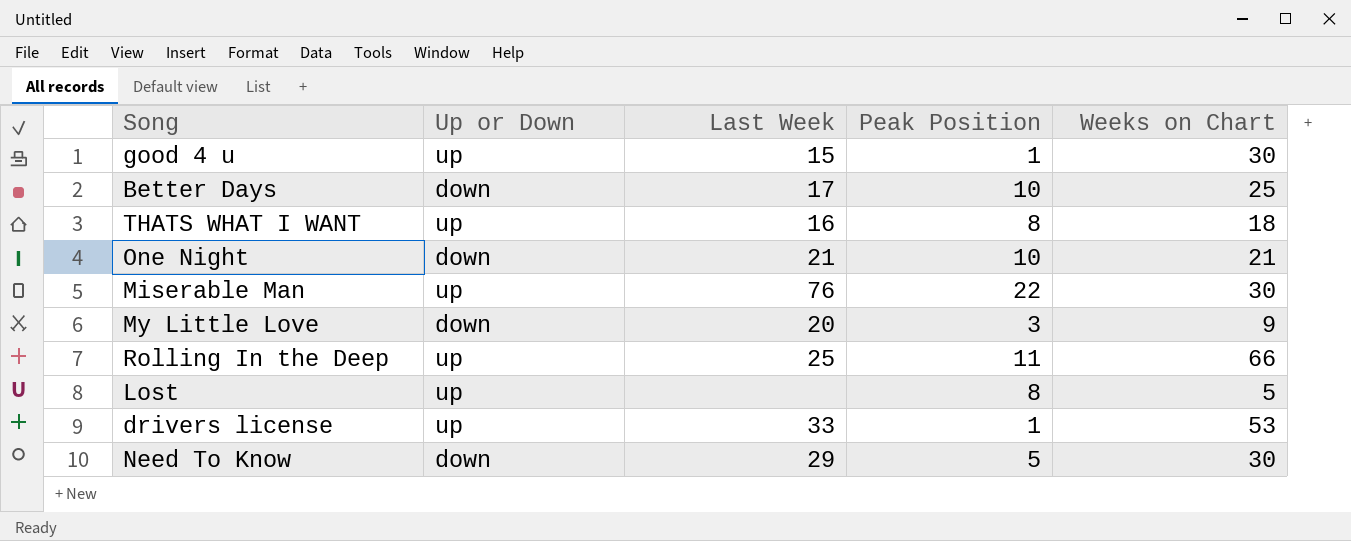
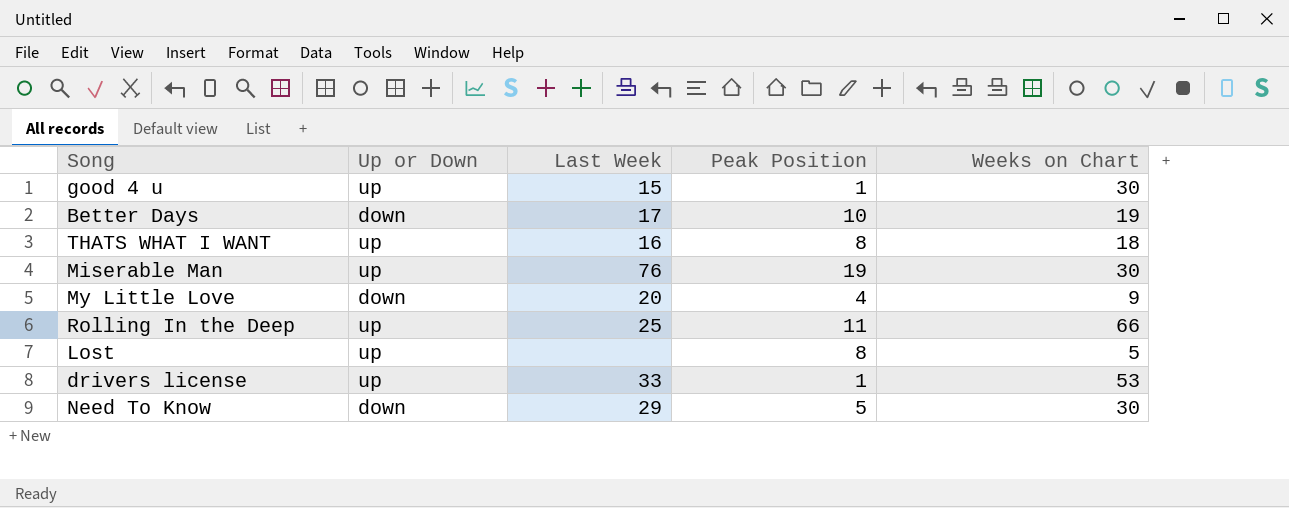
row One Night: down | 21 | 10 | 21 -> none
Better Days | Weeks on Chart: 25 -> 19
Miserable Man | Peak Position: 22 -> 19
My Little Love | Peak Position: 3 -> 4

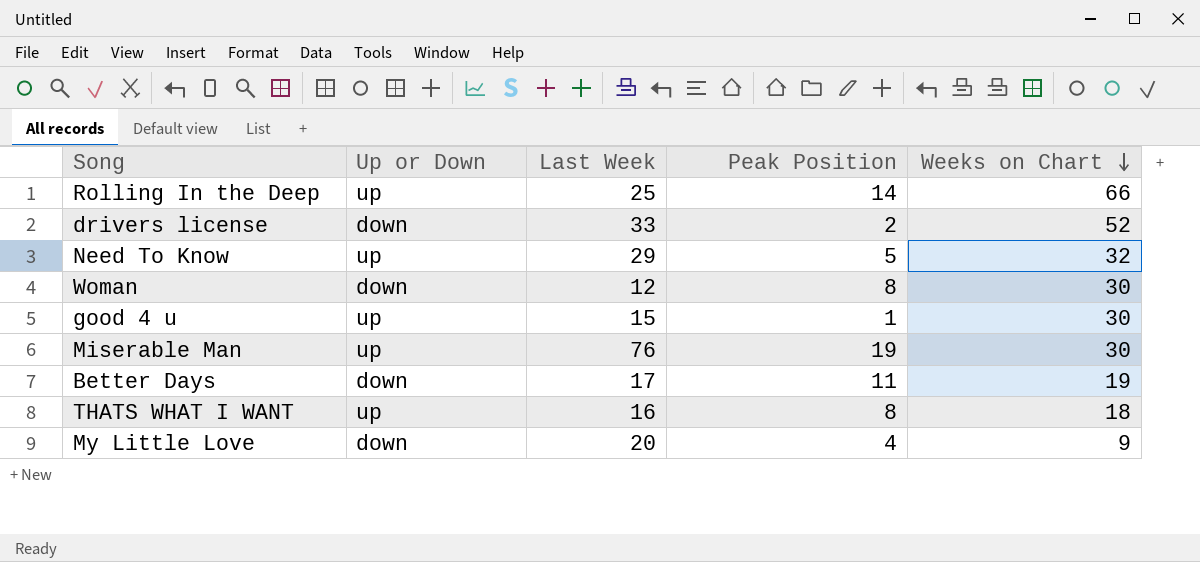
row order: none -> Weeks on Chart descending
row Lost: up | none | 8 | 5 -> none
Rolling In the Deep | Peak Position: 11 -> 14
drivers license | Up or Down: up -> down
drivers license | Peak Position: 1 -> 2
drivers license | Weeks on Chart: 53 -> 52
Need To Know | Up or Down: down -> up
Need To Know | Weeks on Chart: 30 -> 32
row Woman: none -> down | 12 | 8 | 30
Better Days | Peak Position: 10 -> 11

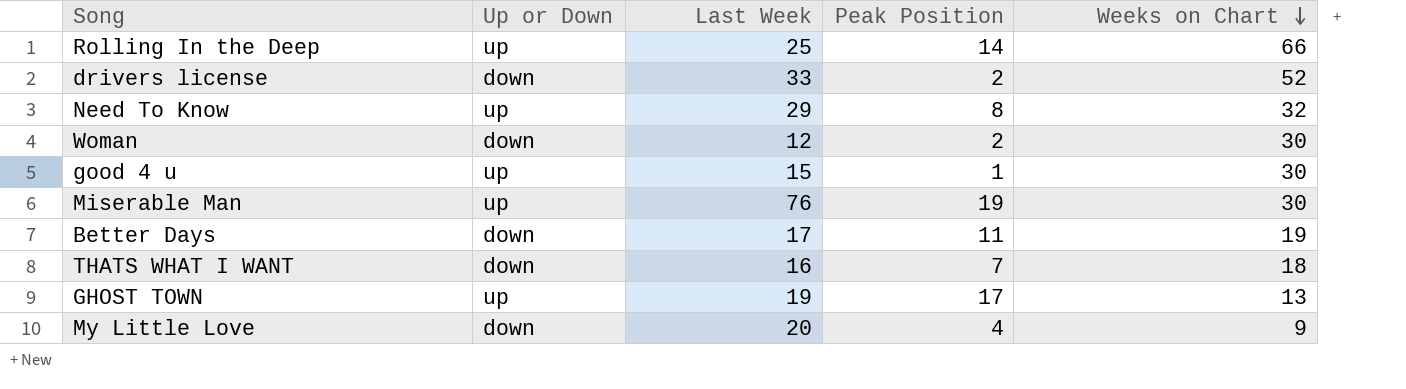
Need To Know | Peak Position: 5 -> 8
Woman | Peak Position: 8 -> 2
THATS WHAT I WANT | Up or Down: up -> down
THATS WHAT I WANT | Peak Position: 8 -> 7
row GHOST TOWN: none -> up | 19 | 17 | 13

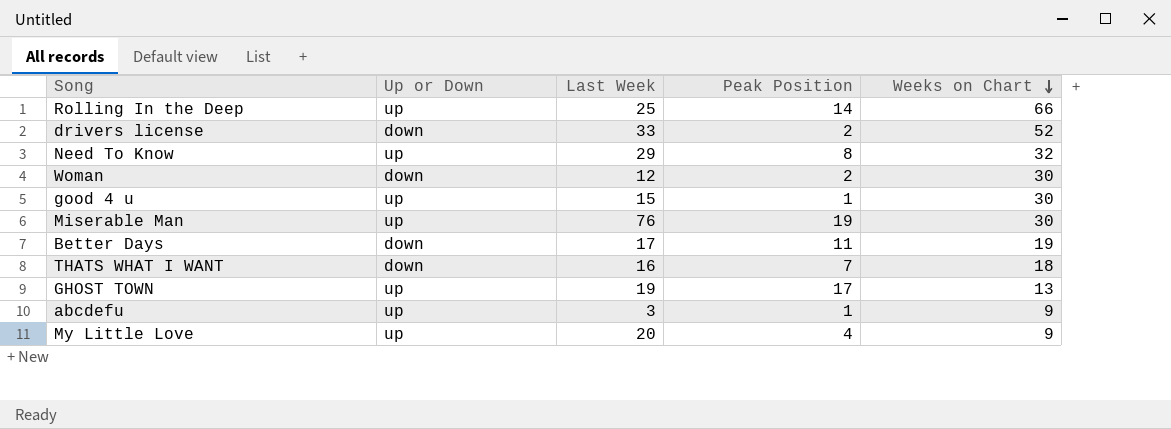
row abcdefu: none -> up | 3 | 1 | 9
My Little Love | Up or Down: down -> up

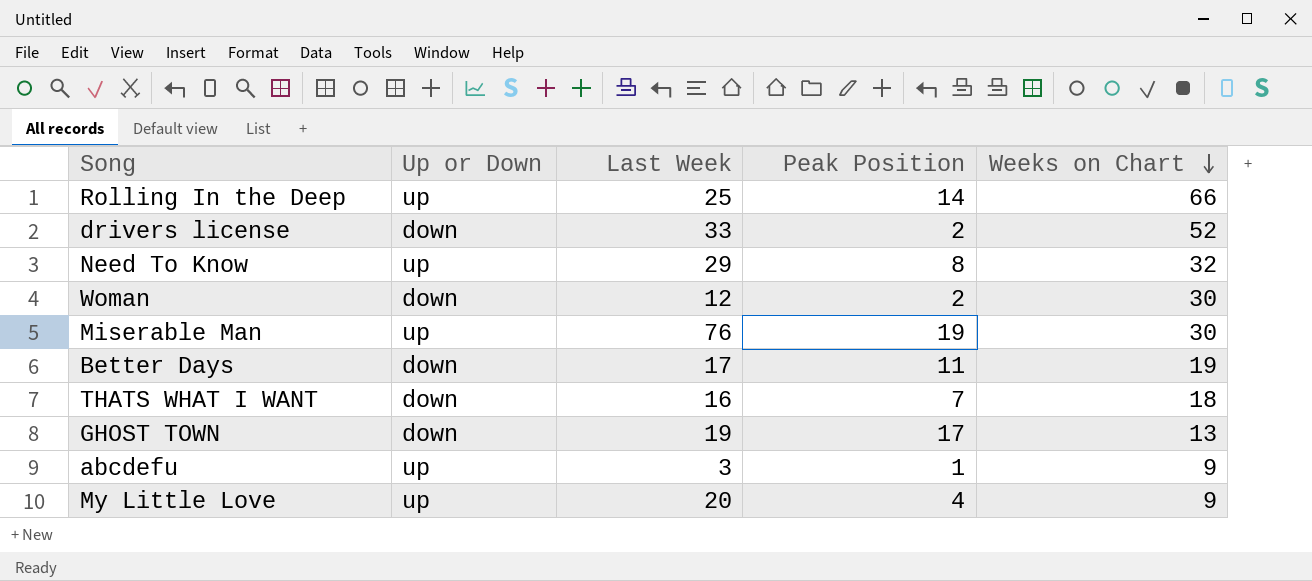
row good 4 u: up | 15 | 1 | 30 -> none
GHOST TOWN | Up or Down: up -> down

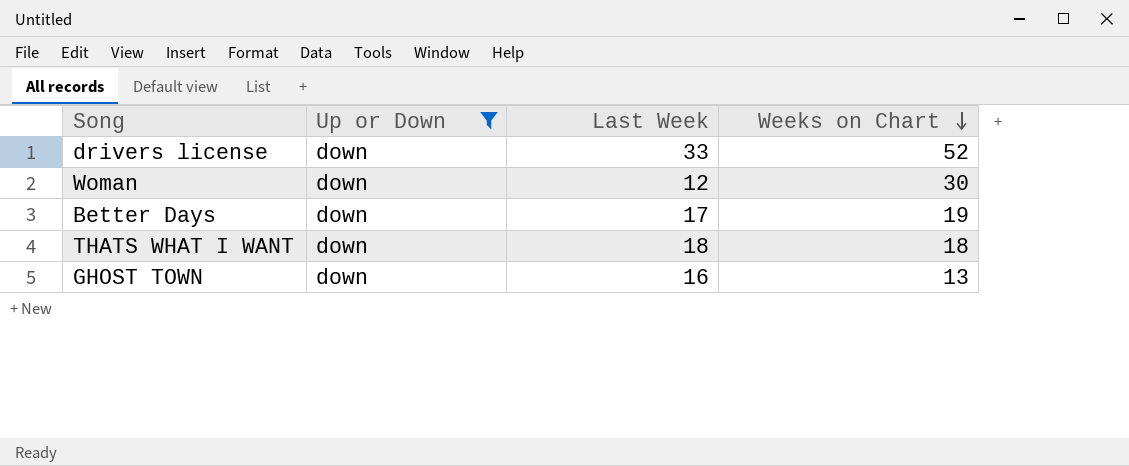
filter: none -> Up or Down = down
column Peak Position | position: 4 -> none
THATS WHAT I WANT | Last Week: 16 -> 18
GHOST TOWN | Last Week: 19 -> 16

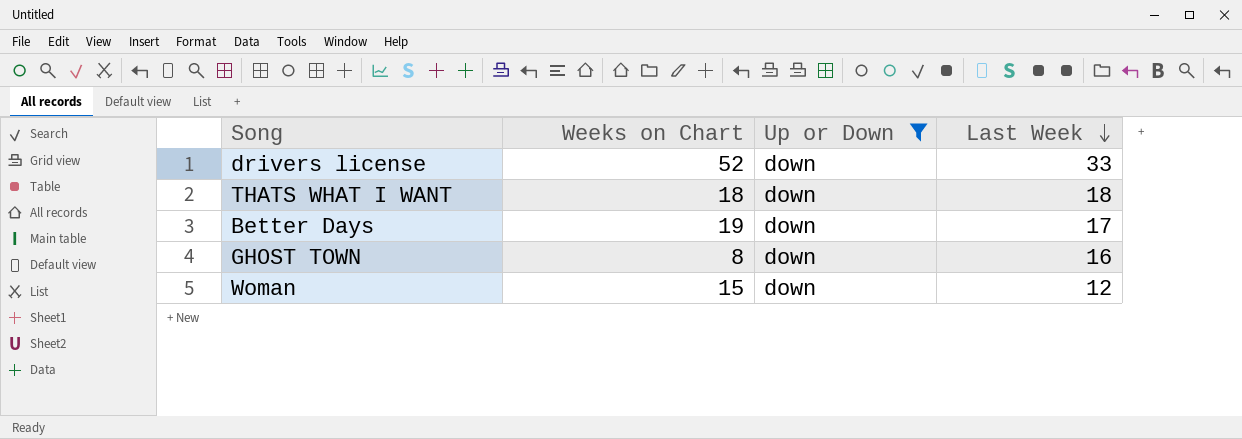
row order: Weeks on Chart descending -> Last Week descending
column Weeks on Chart | position: 4 -> 2
GHOST TOWN | Weeks on Chart: 13 -> 8
Woman | Weeks on Chart: 30 -> 15

